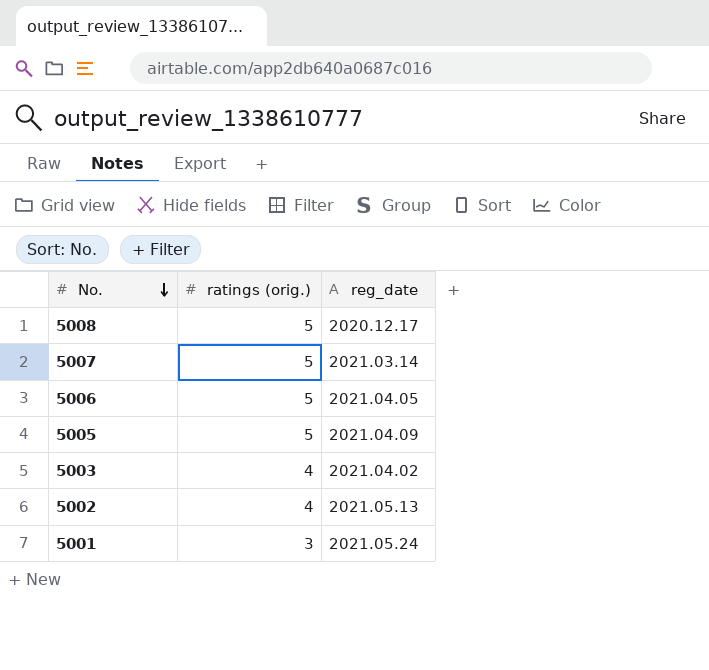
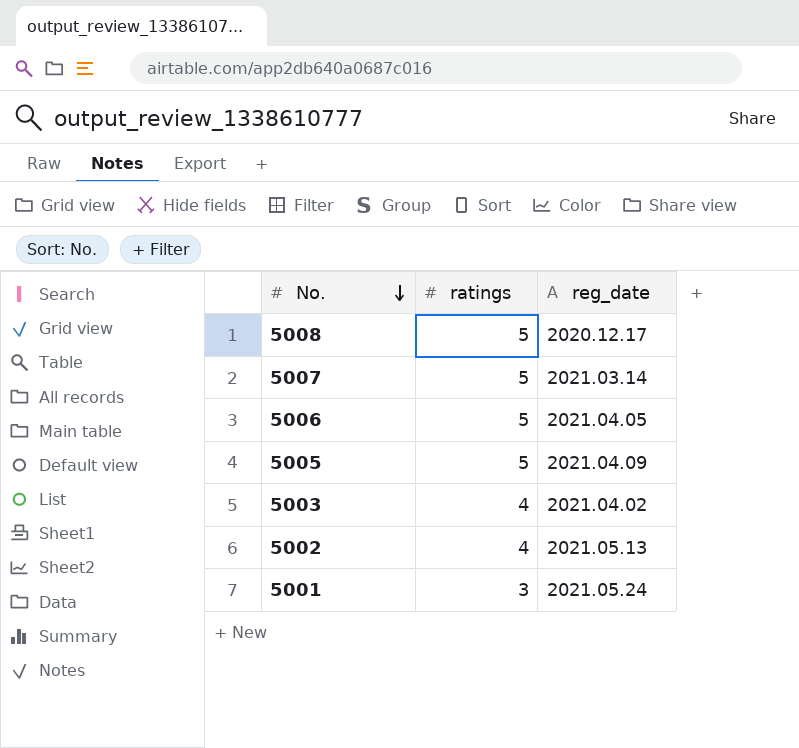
column name: ratings (orig.) -> ratings

